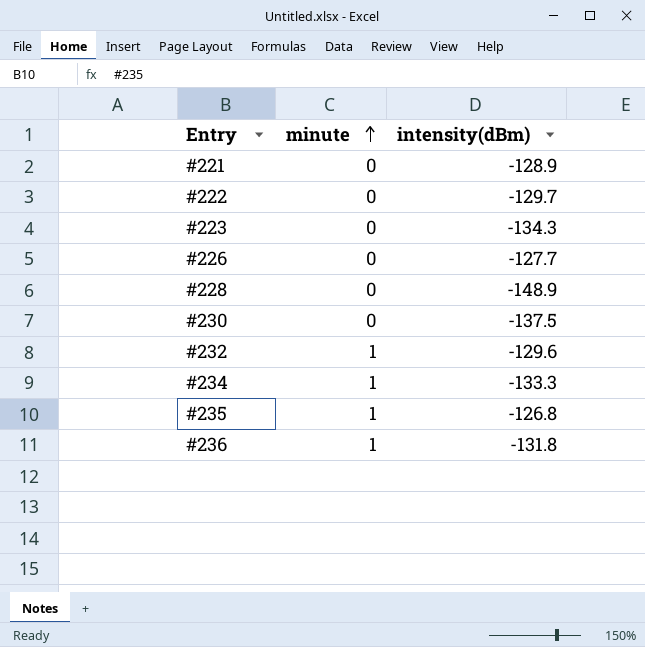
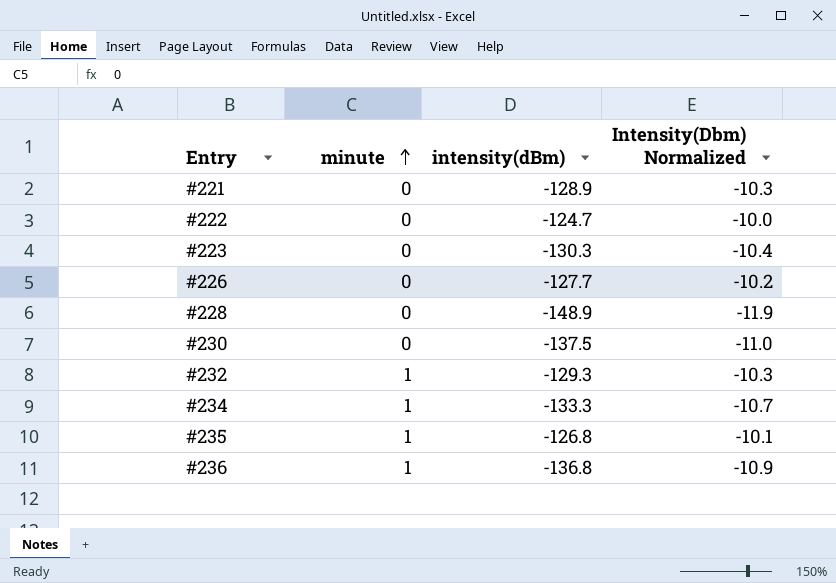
column Intensity(Dbm) Normalized | formula: none -> [intensity(dBm)] * 0.08
#222 | intensity(dBm): -129.7 -> -124.7
#223 | intensity(dBm): -134.3 -> -130.3
#232 | intensity(dBm): -129.6 -> -129.3
#236 | intensity(dBm): -131.8 -> -136.8

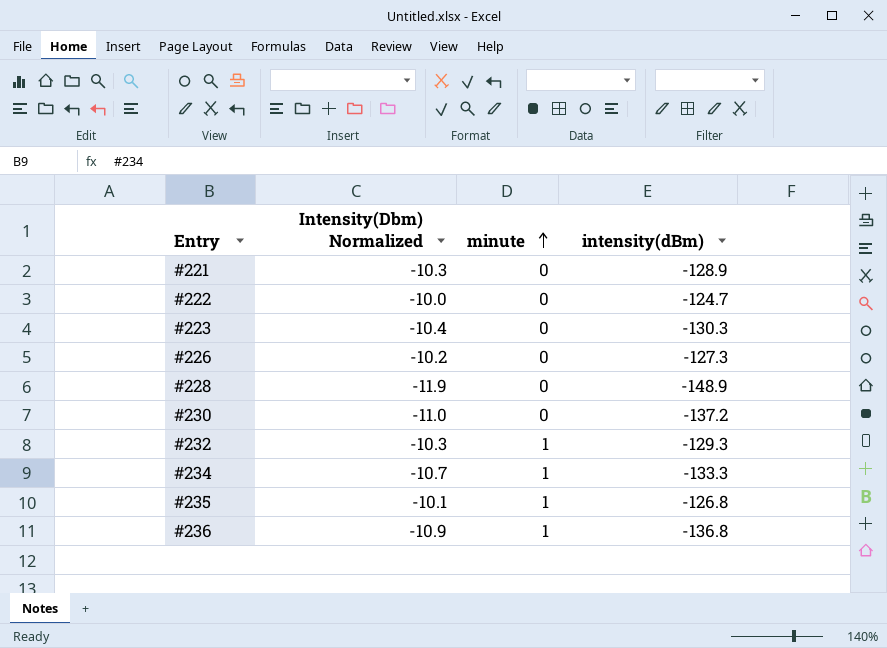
column Intensity(Dbm) Normalized | position: 4 -> 2
#226 | intensity(dBm): -127.7 -> -127.3
#230 | intensity(dBm): -137.5 -> -137.2

